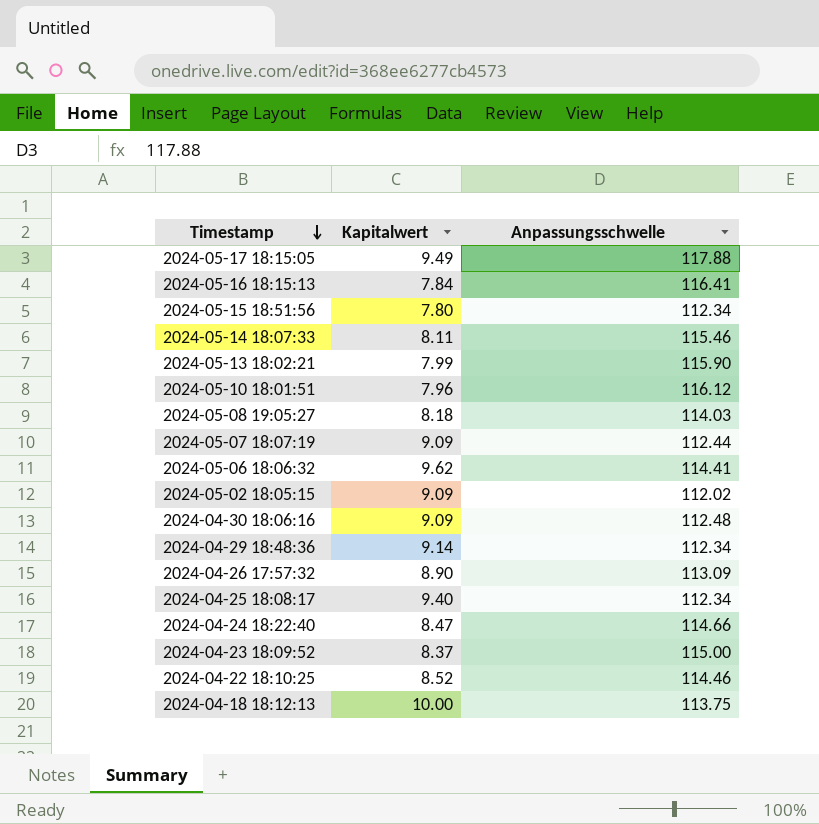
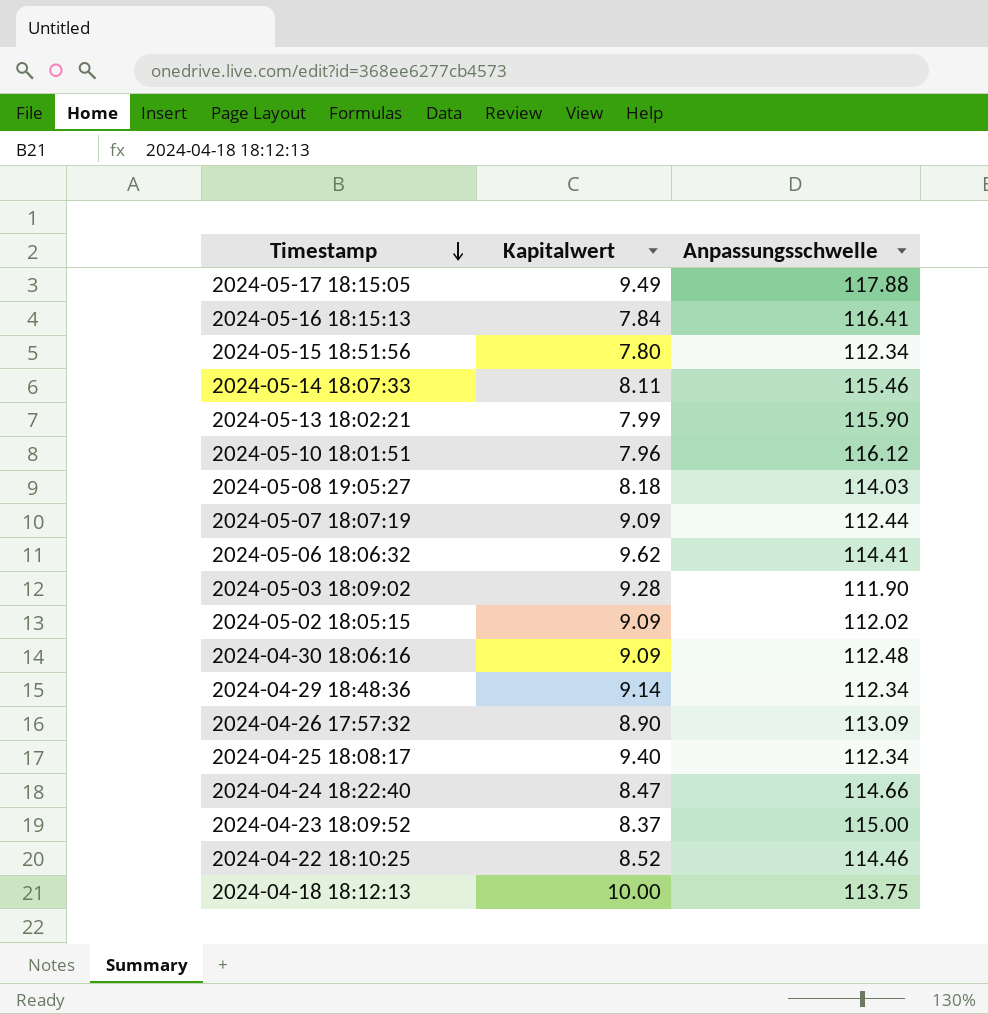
row 2024-05-03 18:09:02: none -> 9.28 | 111.90

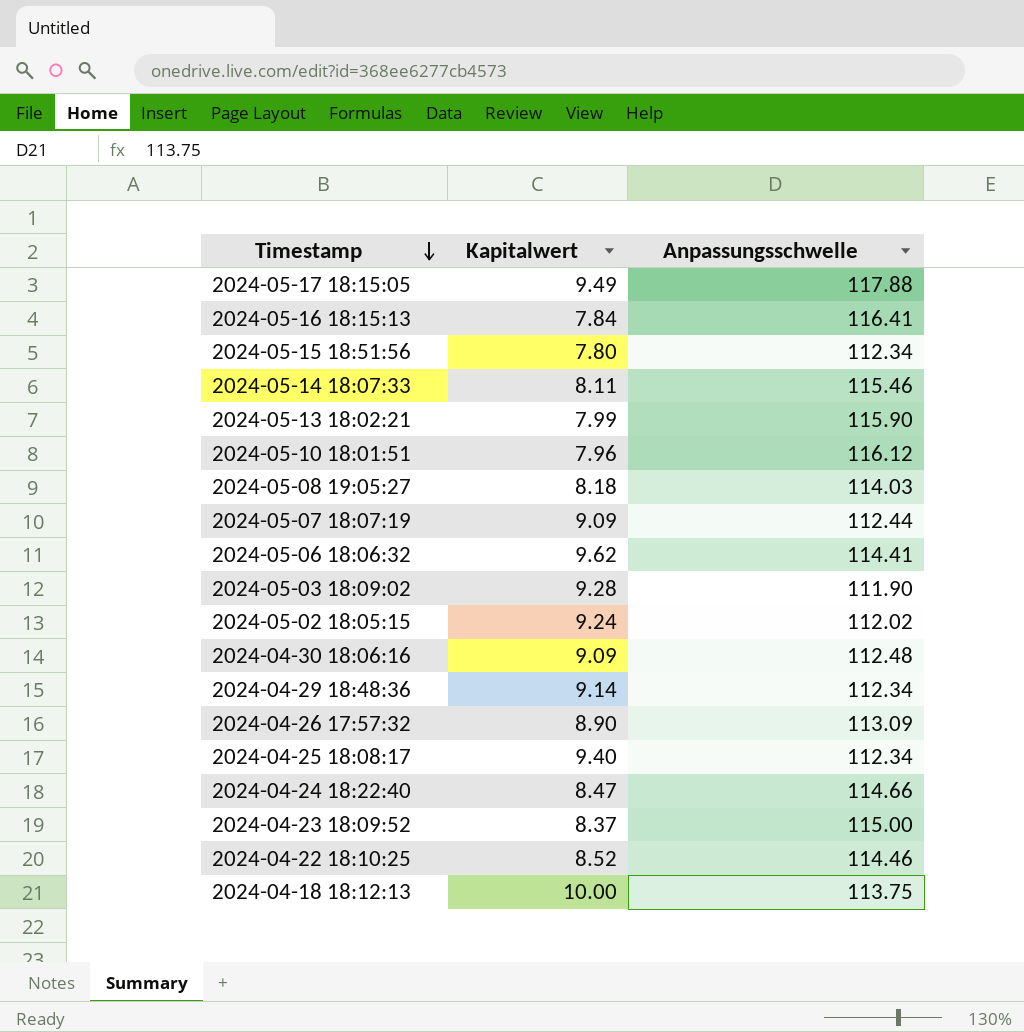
2024-05-02 18:05:15 | Kapitalwert: 9.09 -> 9.24

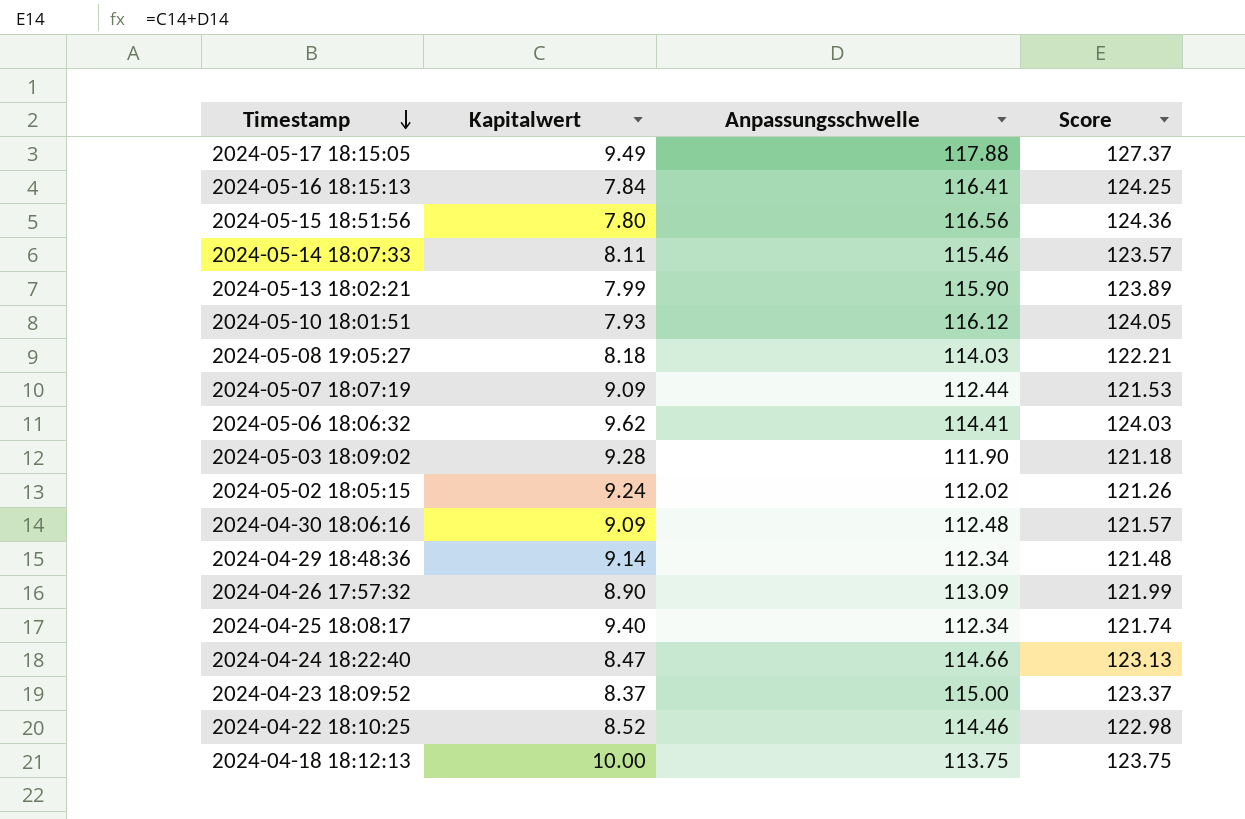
column Score | formula: none -> [Kapitalwert] + [Anpassungsschwelle]
2024-05-15 18:51:56 | Anpassungsschwelle: 112.34 -> 116.56
2024-05-10 18:01:51 | Kapitalwert: 7.96 -> 7.93

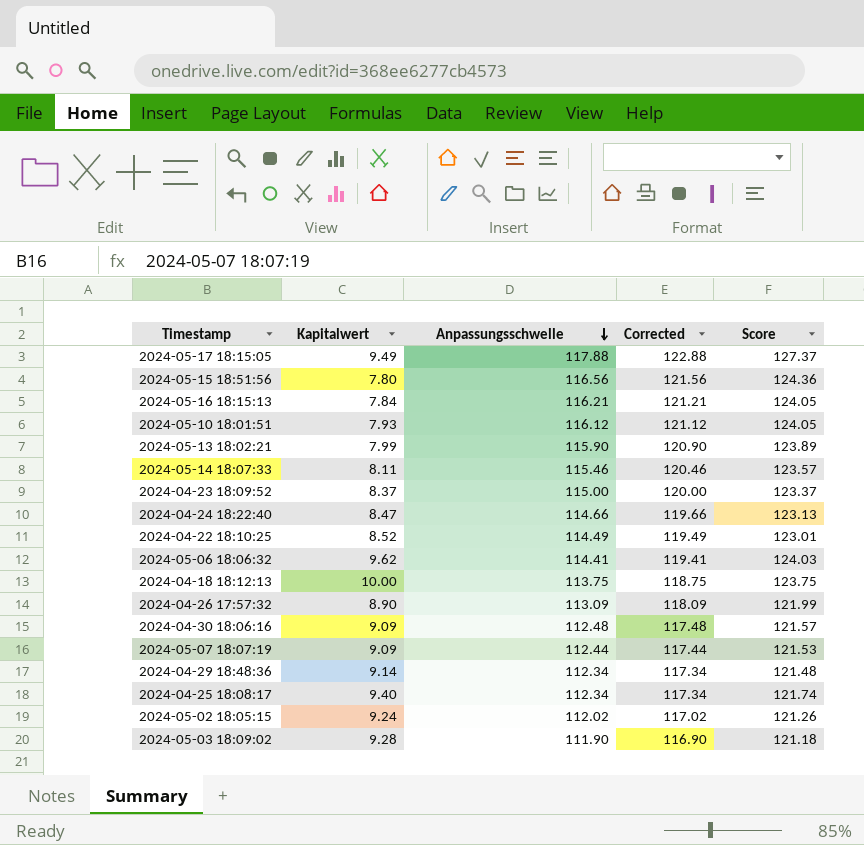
row order: Timestamp descending -> Anpassungsschwelle descending
column Corrected | formula: none -> [Anpassungsschwelle] + 5
row 2024-05-08 19:05:27: 8.18 | 114.03 | 122.21 -> none
2024-05-16 18:15:13 | Anpassungsschwelle: 116.41 -> 116.21
2024-05-16 18:15:13 | Score: 124.25 -> 124.05
2024-04-22 18:10:25 | Anpassungsschwelle: 114.46 -> 114.49
2024-04-22 18:10:25 | Score: 122.98 -> 123.01

